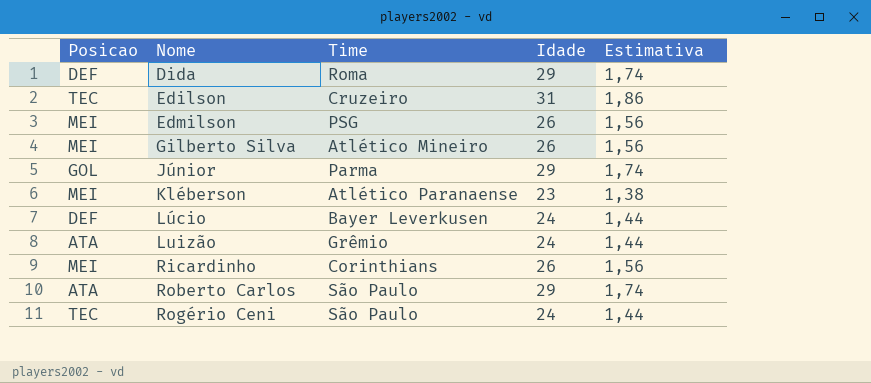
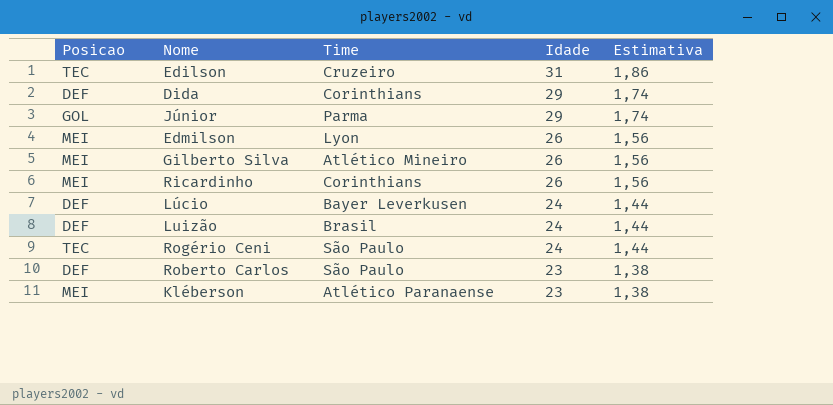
row order: Nome ascending -> Idade descending
Dida | Time: Roma -> Corinthians
Edmilson | Time: PSG -> Lyon
Luizão | Posicao: ATA -> DEF
Luizão | Time: Grêmio -> Brasil
Roberto Carlos | Posicao: ATA -> DEF
Roberto Carlos | Idade: 29 -> 23
Roberto Carlos | Estimativa: 1,74 -> 1,38

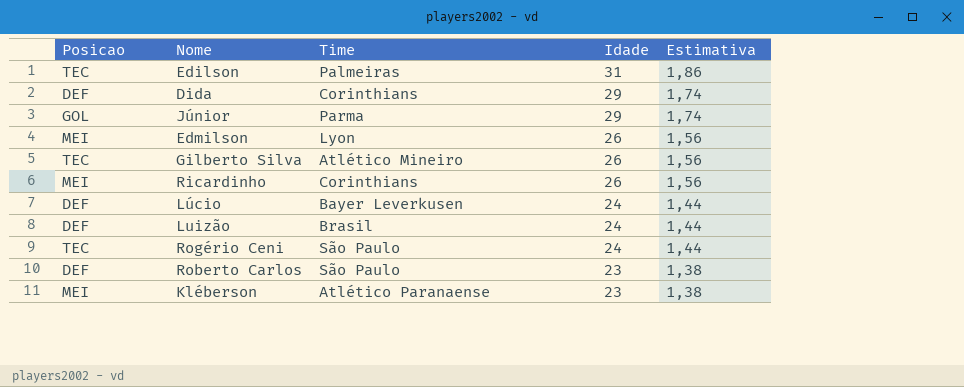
Edilson | Time: Cruzeiro -> Palmeiras
Gilberto Silva | Posicao: MEI -> TEC

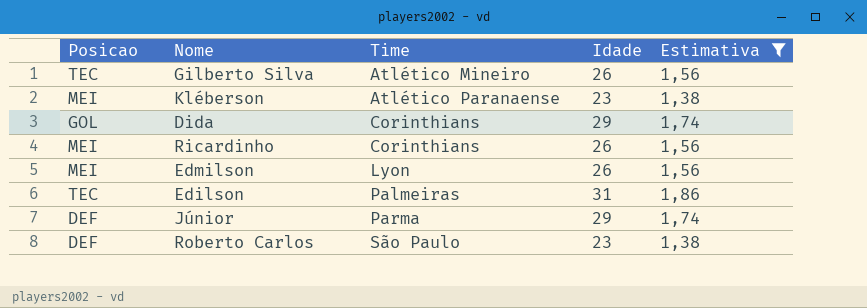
filter: none -> Estimativa != 1,44
row order: Idade descending -> Time ascending
Dida | Posicao: DEF -> GOL
Júnior | Posicao: GOL -> DEF

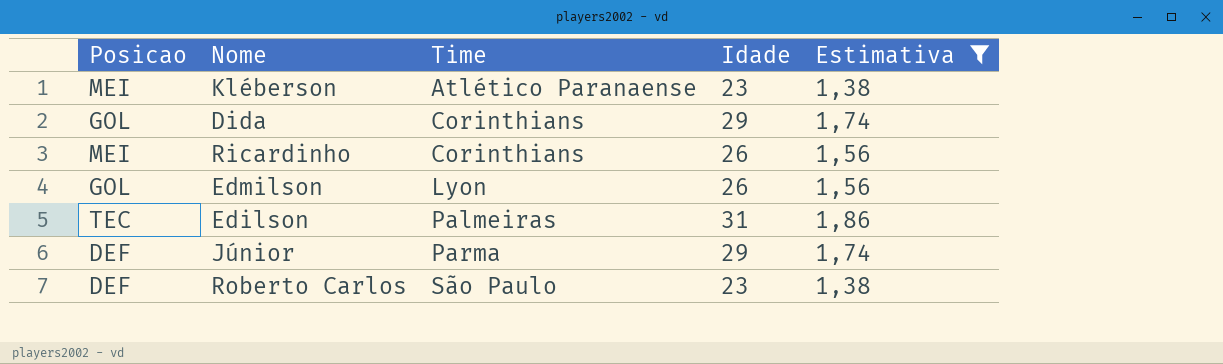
row Gilberto Silva: TEC | Atlético Mineiro | 26 | 1,56 -> none
Edmilson | Posicao: MEI -> GOL

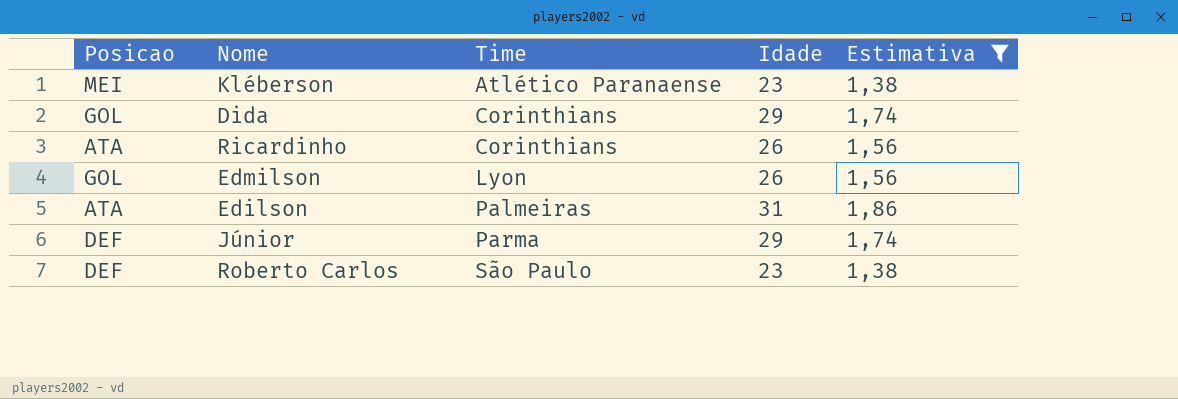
Ricardinho | Posicao: MEI -> ATA
Edilson | Posicao: TEC -> ATA

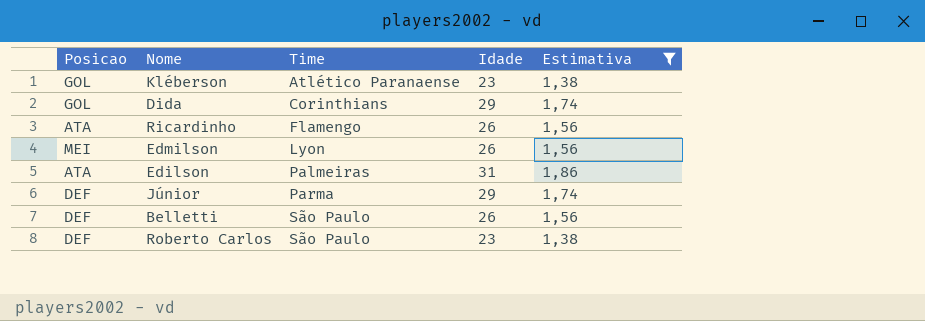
Kléberson | Posicao: MEI -> GOL
Ricardinho | Time: Corinthians -> Flamengo
Edmilson | Posicao: GOL -> MEI
row Belletti: none -> DEF | São Paulo | 26 | 1,56

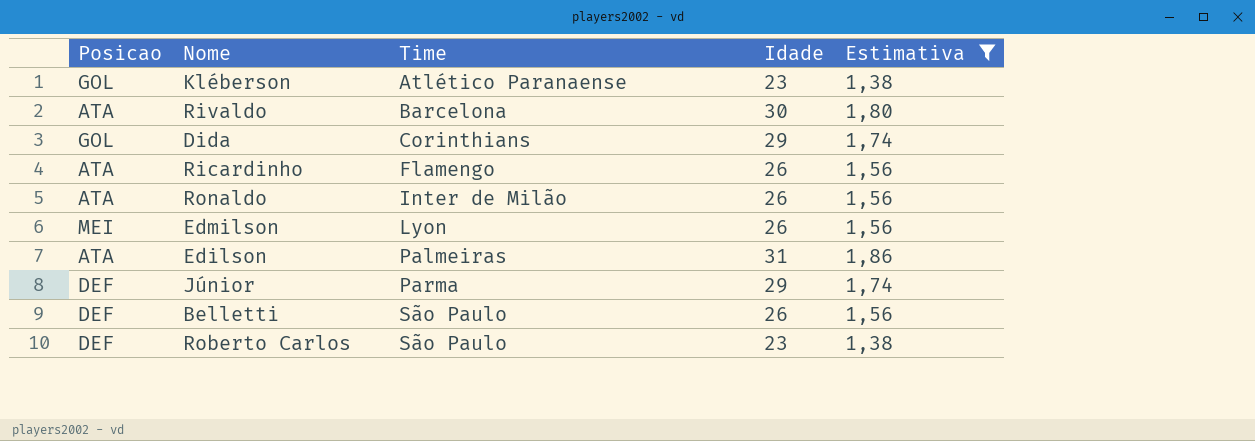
row Rivaldo: none -> ATA | Barcelona | 30 | 1,80
row Ronaldo: none -> ATA | Inter de Milão | 26 | 1,56

